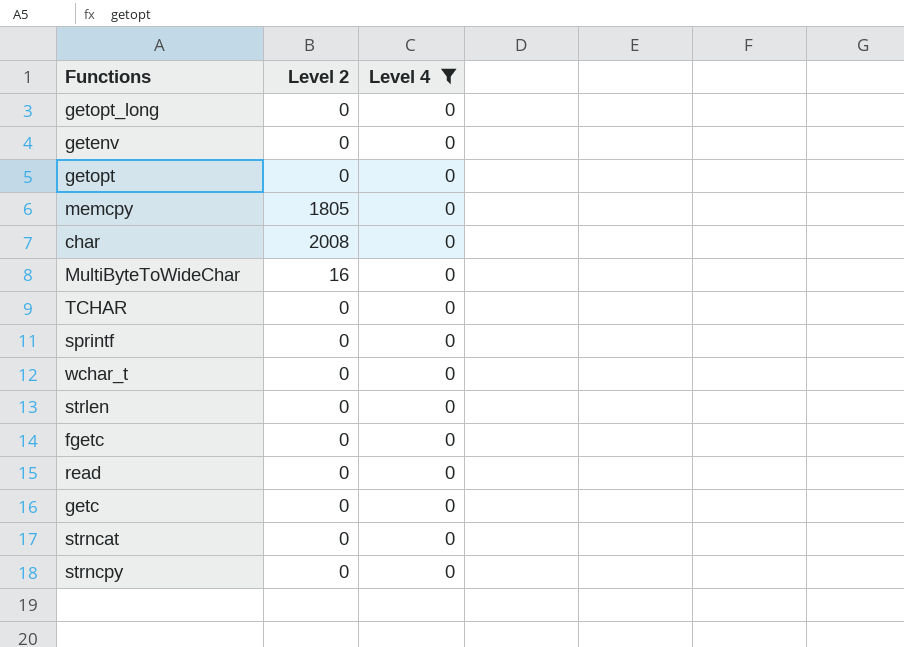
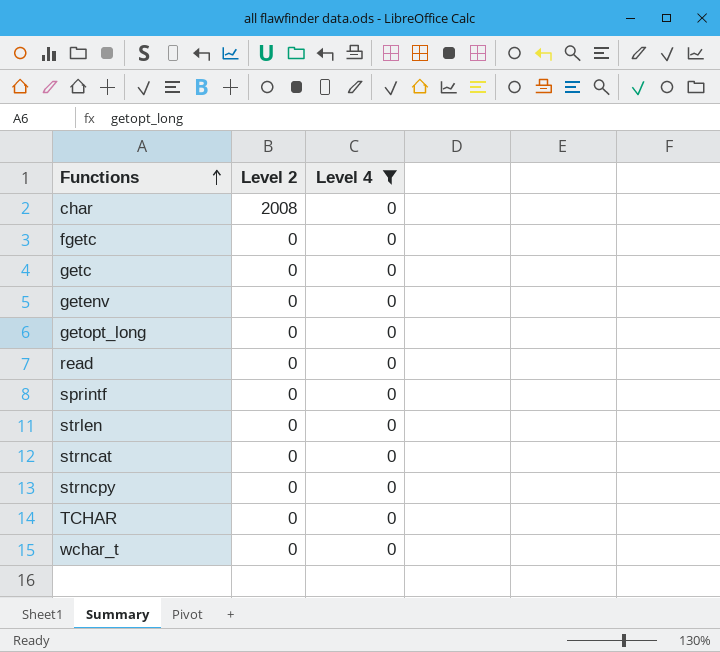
row order: none -> Functions ascending
row getopt: 0 | 0 -> none
row memcpy: 1805 | 0 -> none
row MultiByteToWideChar: 16 | 0 -> none

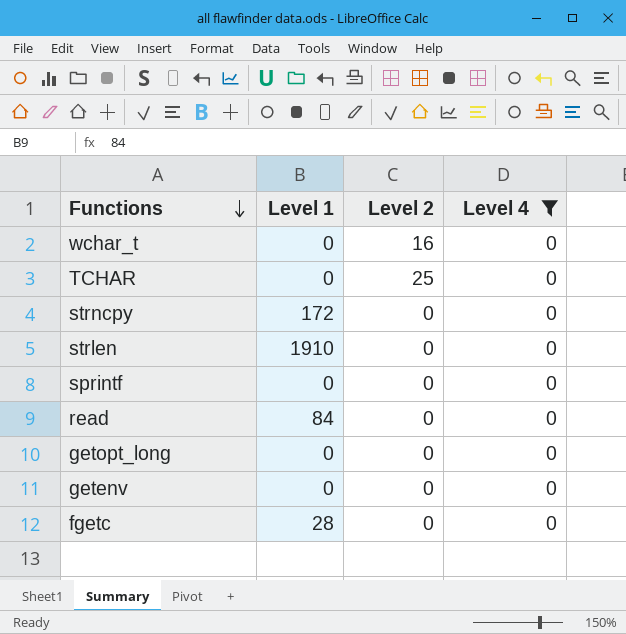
row order: Functions ascending -> Functions descending
column Level 1 | position: none -> 2
row char: 2008 | 0 -> none
row getc: 0 | 0 -> none
row strncat: 0 | 0 -> none
wchar_t | Level 2: 0 -> 16
TCHAR | Level 2: 0 -> 25

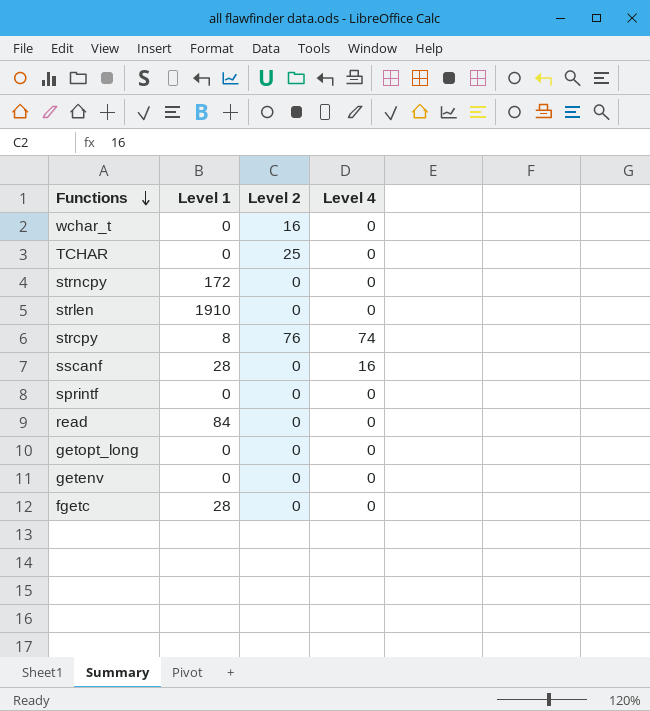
filter: Level 4 = 0 -> none

